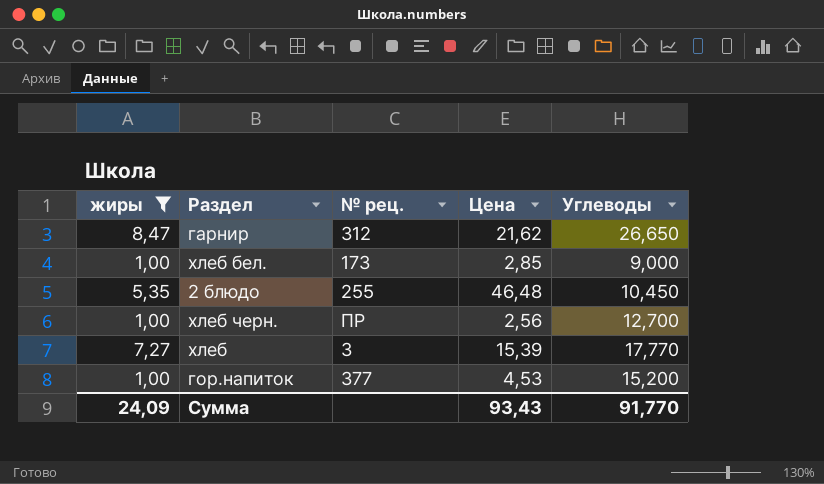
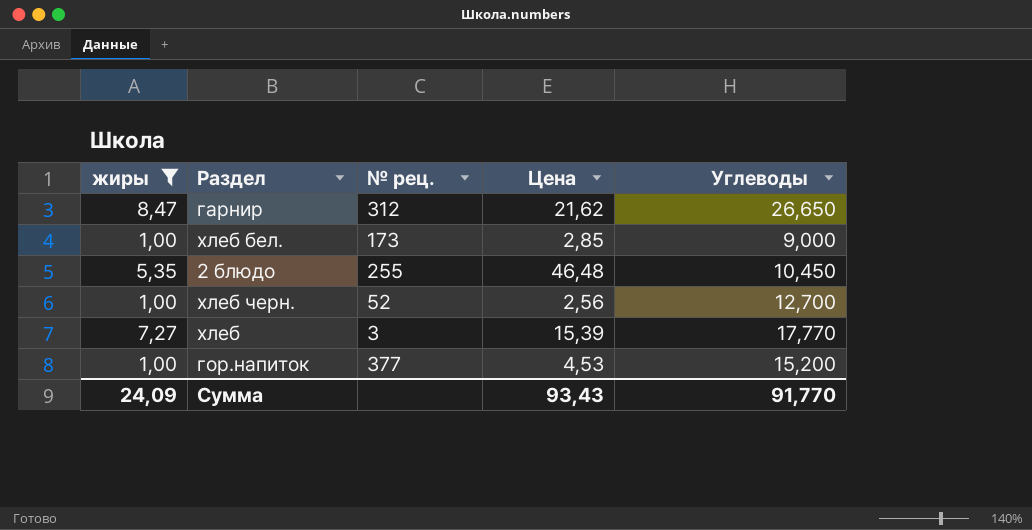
хлеб черн. | № рец.: ПР -> 52

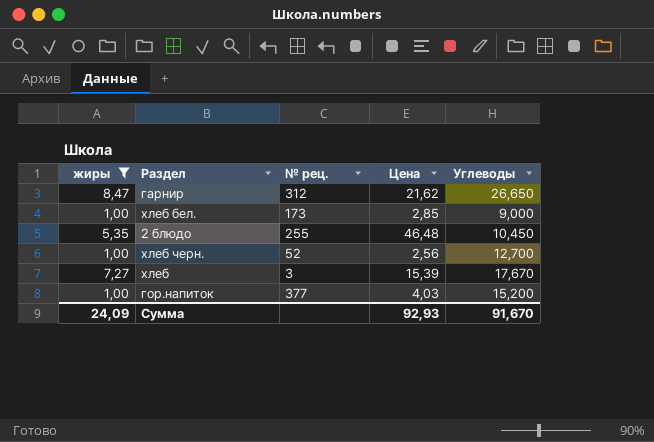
хлеб | Углеводы: 17,770 -> 17,670
гор.напиток | Цена: 4,53 -> 4,03
Сумма | Цена: 93,43 -> 92,93
Сумма | Углеводы: 91,770 -> 91,670

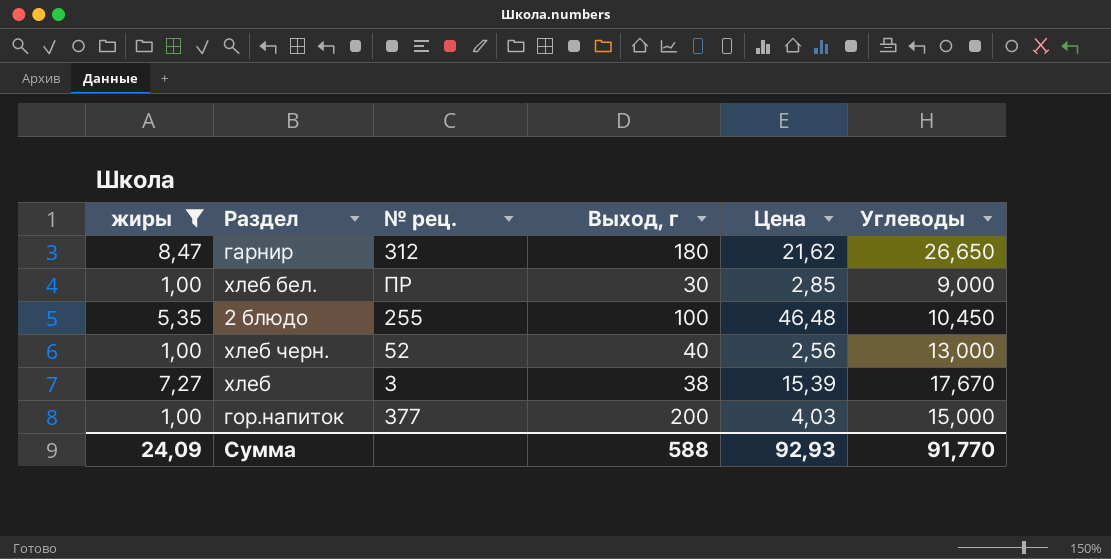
column Выход, г | position: none -> 4
хлеб бел. | № рец.: 173 -> ПР
хлеб черн. | Углеводы: 12,700 -> 13,000
гор.напиток | Углеводы: 15,200 -> 15,000
Сумма | Углеводы: 91,670 -> 91,770

